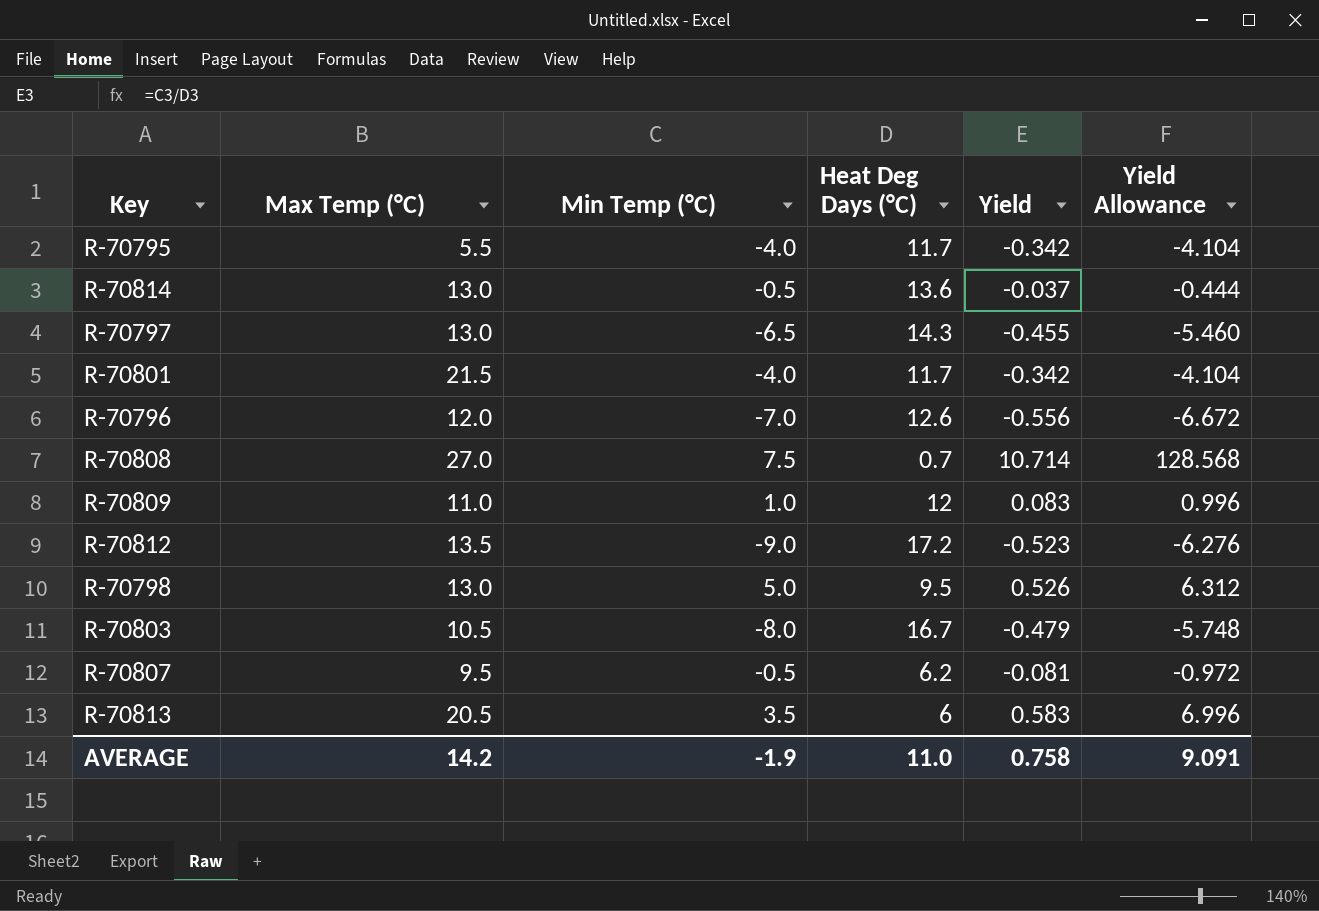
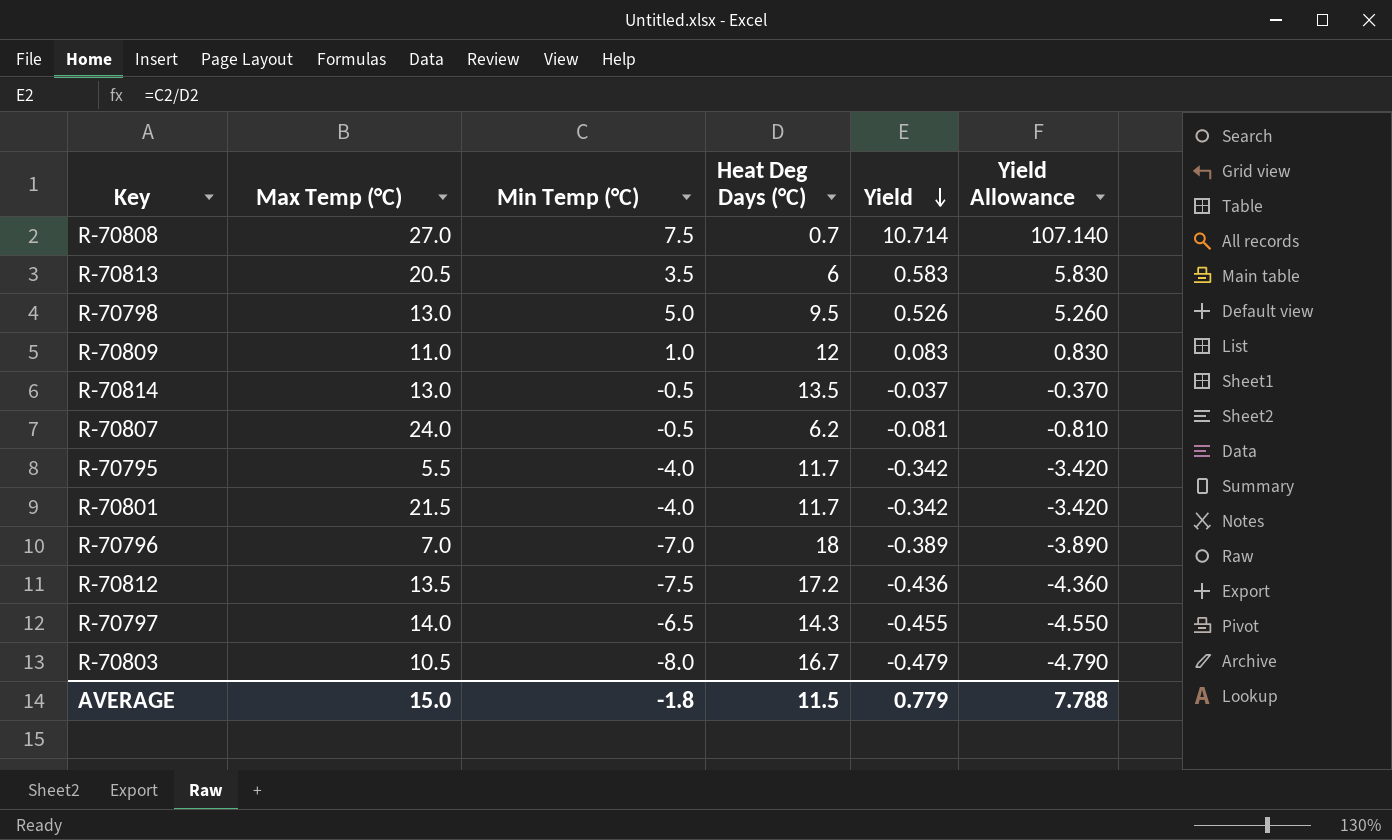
row order: none -> Yield descending
column Yield Allowance | formula: [Yield] * 12 -> [Yield] * 10
R-70814 | Heat Deg Days (°C): 13.6 -> 13.5
R-70807 | Max Temp (°C): 9.5 -> 24.0
R-70796 | Max Temp (°C): 12.0 -> 7.0
R-70796 | Heat Deg Days (°C): 12.6 -> 18
R-70796 | Yield: -0.556 -> -0.389
R-70812 | Min Temp (°C): -9.0 -> -7.5
R-70812 | Yield: -0.523 -> -0.436
R-70797 | Max Temp (°C): 13.0 -> 14.0
AVERAGE | Max Temp (°C): 14.2 -> 15.0
AVERAGE | Min Temp (°C): -1.9 -> -1.8
AVERAGE | Heat Deg Days (°C): 11.0 -> 11.5
AVERAGE | Yield: 0.758 -> 0.779
AVERAGE | Yield Allowance: 9.091 -> 7.788

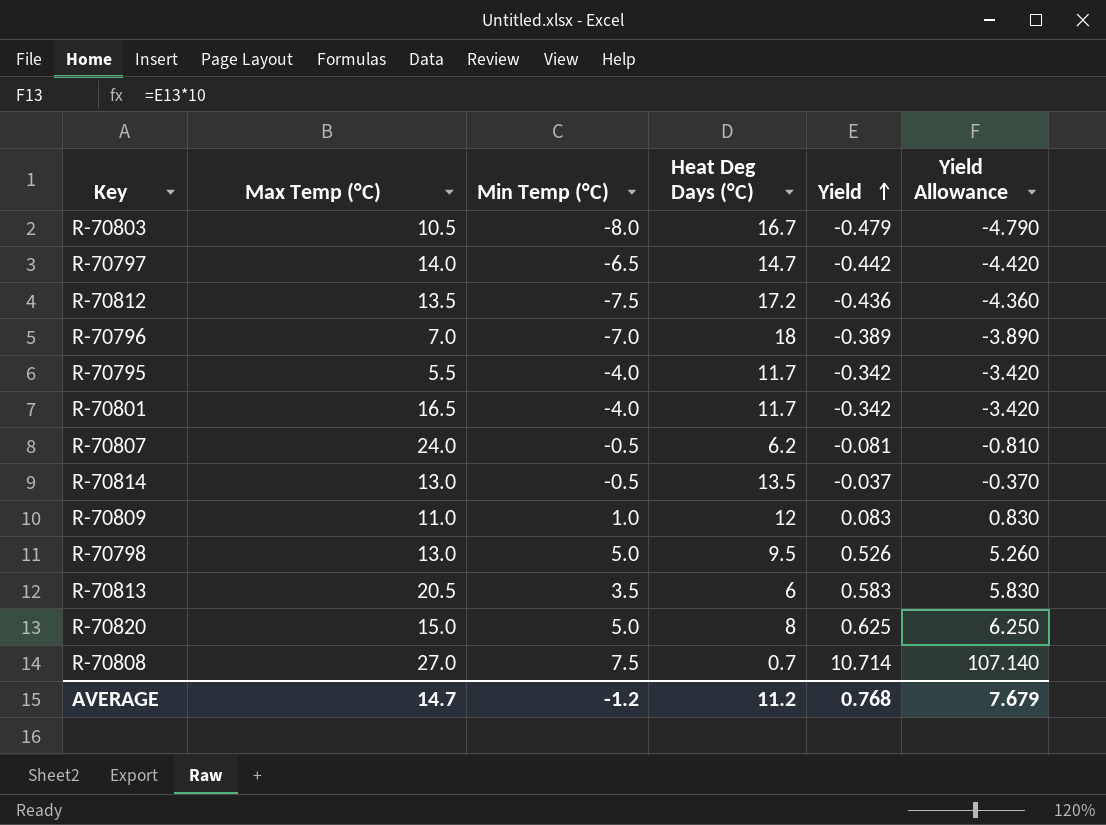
row order: Yield descending -> Yield ascending
R-70797 | Heat Deg Days (°C): 14.3 -> 14.7
R-70797 | Yield: -0.455 -> -0.442
R-70797 | Yield Allowance: -4.550 -> -4.420
R-70801 | Max Temp (°C): 21.5 -> 16.5
row R-70820: none -> 15.0 | 5.0 | 8 | 0.625 | 6.250
AVERAGE | Max Temp (°C): 15.0 -> 14.7
AVERAGE | Min Temp (°C): -1.8 -> -1.2
AVERAGE | Heat Deg Days (°C): 11.5 -> 11.2
AVERAGE | Yield: 0.779 -> 0.768
AVERAGE | Yield Allowance: 7.788 -> 7.679

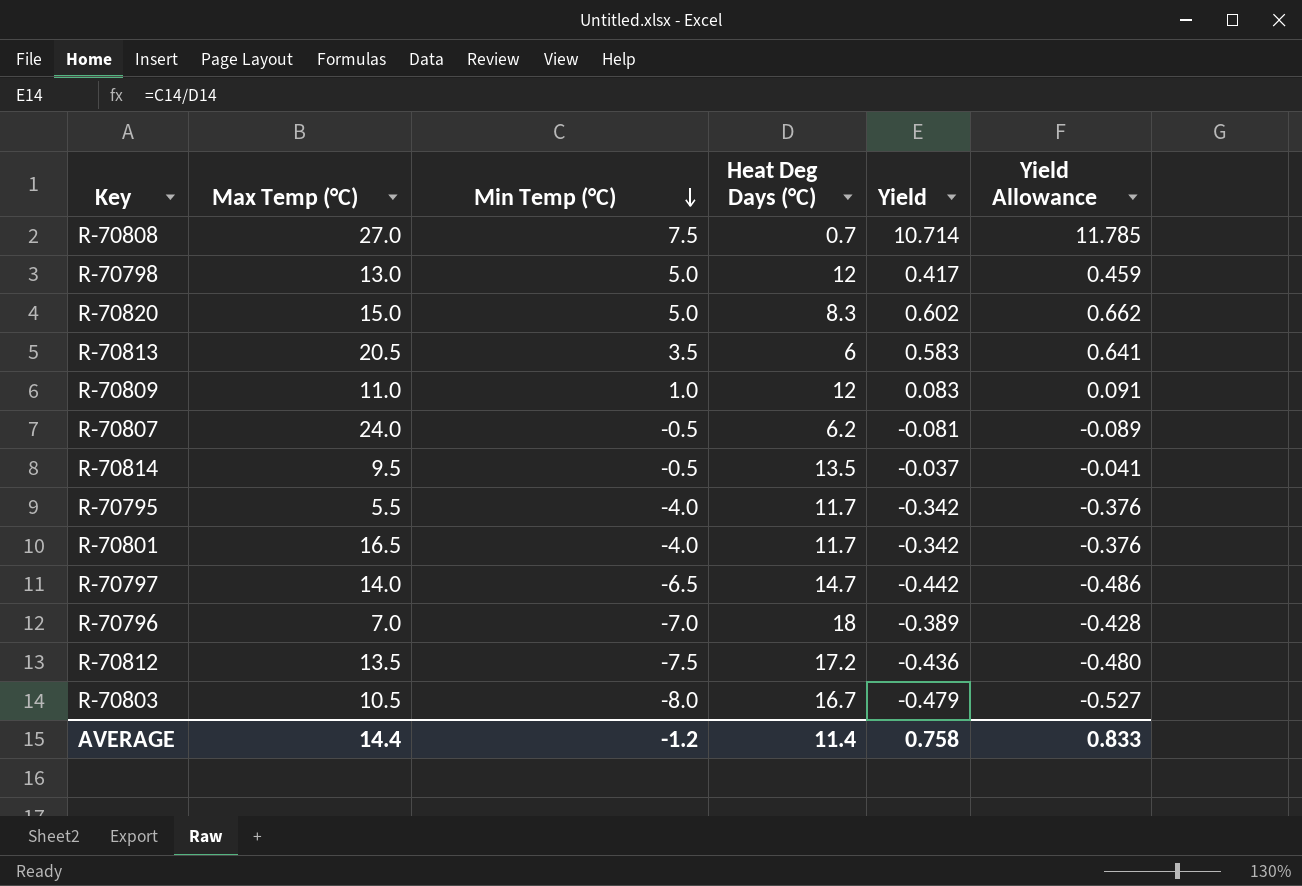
row order: Yield ascending -> Min Temp (°C) descending
column Yield Allowance | formula: [Yield] * 10 -> [Yield] * 1.1
R-70798 | Heat Deg Days (°C): 9.5 -> 12
R-70798 | Yield: 0.526 -> 0.417
R-70820 | Heat Deg Days (°C): 8 -> 8.3
R-70820 | Yield: 0.625 -> 0.602
R-70814 | Max Temp (°C): 13.0 -> 9.5
AVERAGE | Max Temp (°C): 14.7 -> 14.4
AVERAGE | Heat Deg Days (°C): 11.2 -> 11.4
AVERAGE | Yield: 0.768 -> 0.758
AVERAGE | Yield Allowance: 7.679 -> 0.833

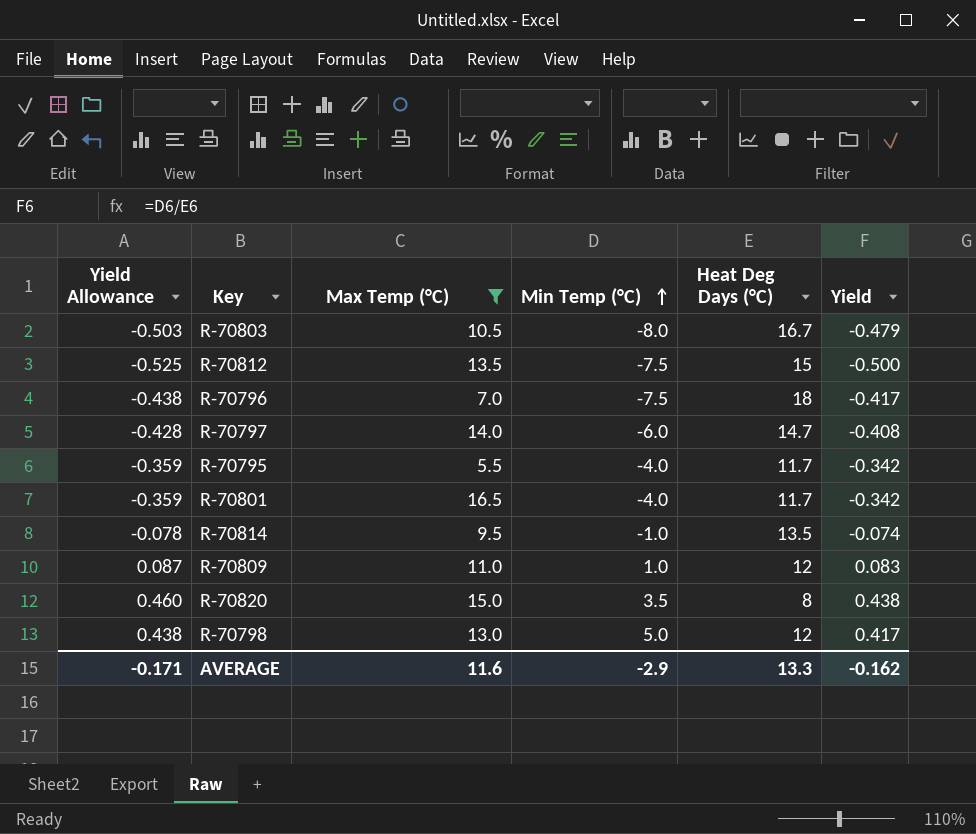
filter: none -> Max Temp (°C) <= 16.5
row order: Min Temp (°C) descending -> Min Temp (°C) ascending
column Yield Allowance | formula: [Yield] * 1.1 -> [Yield] * 1.05
column Yield Allowance | position: 6 -> 1
R-70812 | Heat Deg Days (°C): 17.2 -> 15
R-70812 | Yield: -0.436 -> -0.500
R-70796 | Min Temp (°C): -7.0 -> -7.5
R-70796 | Yield: -0.389 -> -0.417
R-70797 | Min Temp (°C): -6.5 -> -6.0
R-70797 | Yield: -0.442 -> -0.408
R-70814 | Min Temp (°C): -0.5 -> -1.0
R-70814 | Yield: -0.037 -> -0.074
R-70820 | Min Temp (°C): 5.0 -> 3.5
R-70820 | Heat Deg Days (°C): 8.3 -> 8
R-70820 | Yield: 0.602 -> 0.438
AVERAGE | Yield Allowance: 0.833 -> -0.171
AVERAGE | Max Temp (°C): 14.4 -> 11.6
AVERAGE | Min Temp (°C): -1.2 -> -2.9
AVERAGE | Heat Deg Days (°C): 11.4 -> 13.3
AVERAGE | Yield: 0.758 -> -0.162

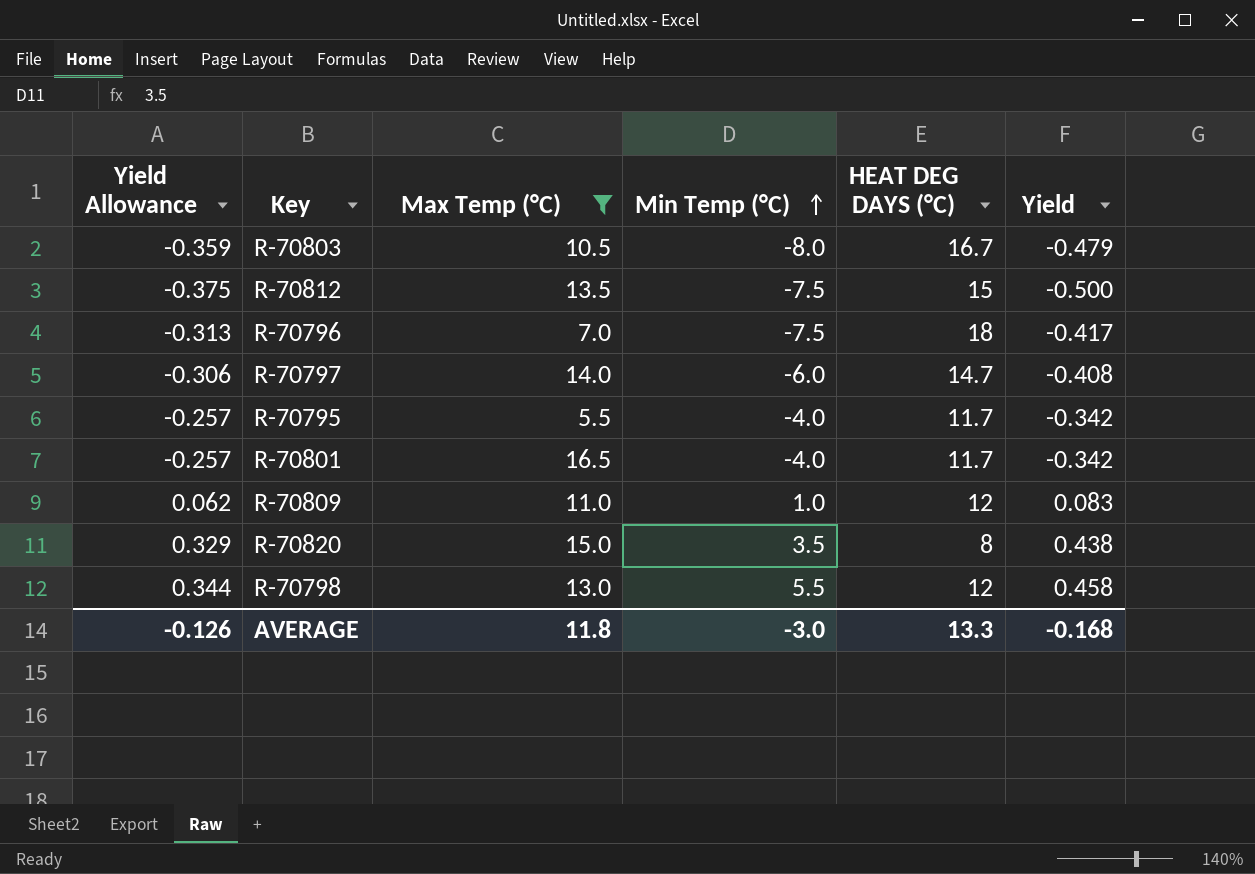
column Yield Allowance | formula: [Yield] * 1.05 -> [Yield] * 0.75
column name: Heat Deg Days (°C) -> HEAT DEG DAYS (°C)
row R-70814: -0.078 | 9.5 | -1.0 | 13.5 | -0.074 -> none
R-70798 | Min Temp (°C): 5.0 -> 5.5
R-70798 | Yield: 0.417 -> 0.458
AVERAGE | Yield Allowance: -0.171 -> -0.126
AVERAGE | Max Temp (°C): 11.6 -> 11.8
AVERAGE | Min Temp (°C): -2.9 -> -3.0
AVERAGE | Yield: -0.162 -> -0.168

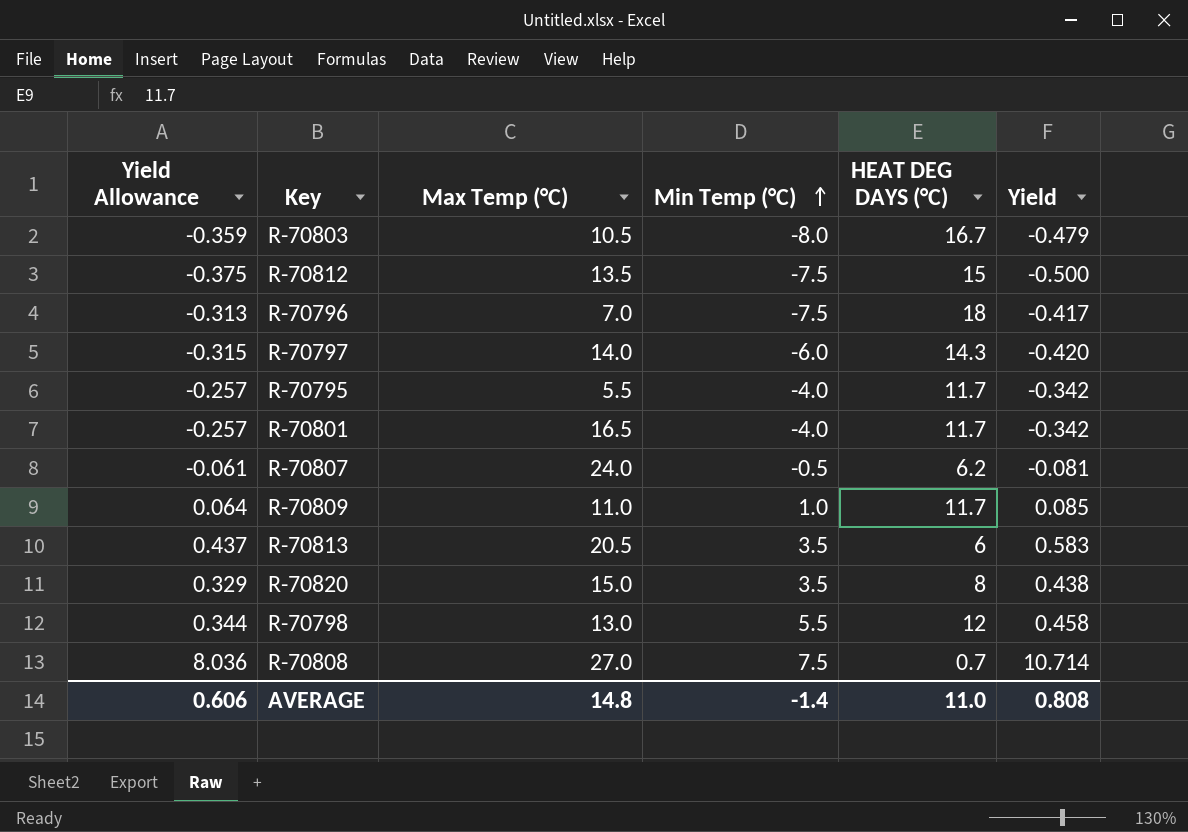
filter: Max Temp (°C) <= 16.5 -> none
R-70797 | Yield Allowance: -0.306 -> -0.315
R-70797 | HEAT DEG DAYS (°C): 14.7 -> 14.3
R-70797 | Yield: -0.408 -> -0.420
R-70809 | Yield Allowance: 0.062 -> 0.064
R-70809 | HEAT DEG DAYS (°C): 12 -> 11.7
R-70809 | Yield: 0.083 -> 0.085
AVERAGE | Yield Allowance: -0.126 -> 0.606
AVERAGE | Max Temp (°C): 11.8 -> 14.8
AVERAGE | Min Temp (°C): -3.0 -> -1.4
AVERAGE | HEAT DEG DAYS (°C): 13.3 -> 11.0
AVERAGE | Yield: -0.168 -> 0.808

